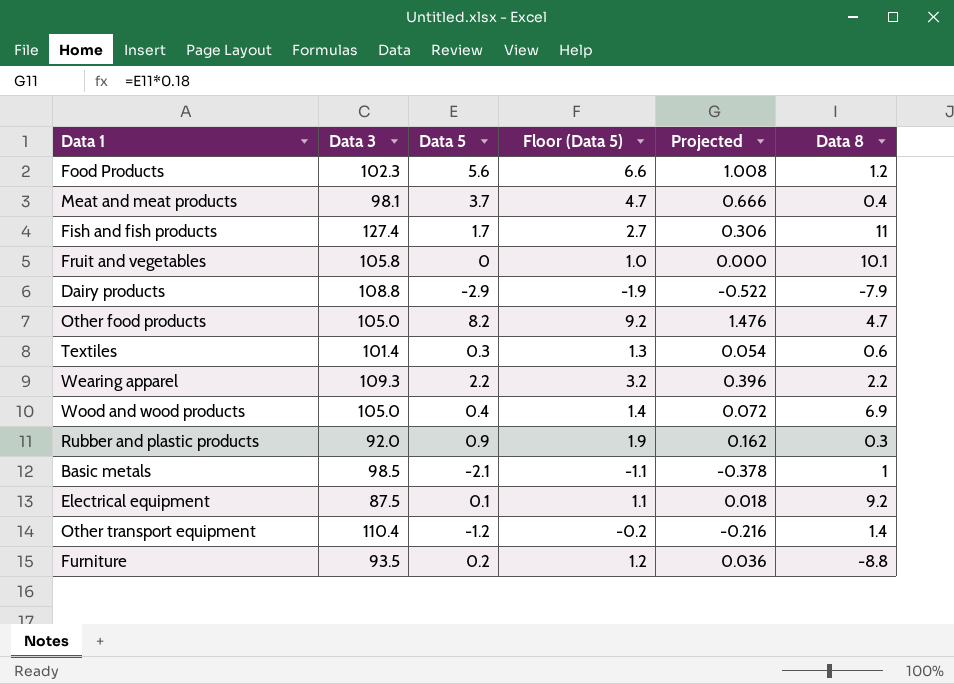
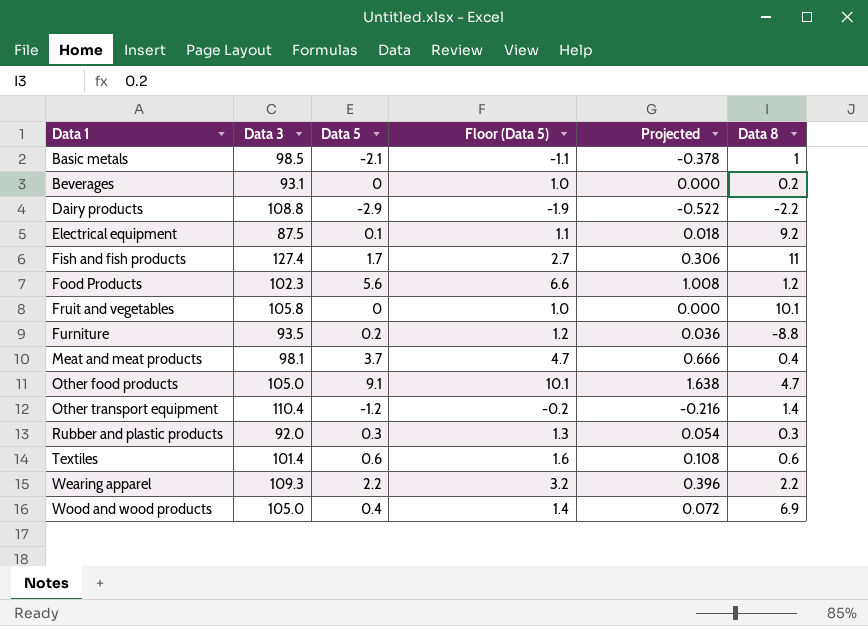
row order: none -> Data 1 ascending
row Beverages: none -> 93.1 | 0 | 1.0 | 0.000 | 0.2
Dairy products | Data 8: -7.9 -> -2.2
Other food products | Data 5: 8.2 -> 9.1
Other food products | Floor (Data 5): 9.2 -> 10.1
Other food products | Projected: 1.476 -> 1.638
Rubber and plastic products | Data 5: 0.9 -> 0.3
Rubber and plastic products | Floor (Data 5): 1.9 -> 1.3
Rubber and plastic products | Projected: 0.162 -> 0.054
Textiles | Data 5: 0.3 -> 0.6
Textiles | Floor (Data 5): 1.3 -> 1.6
Textiles | Projected: 0.054 -> 0.108

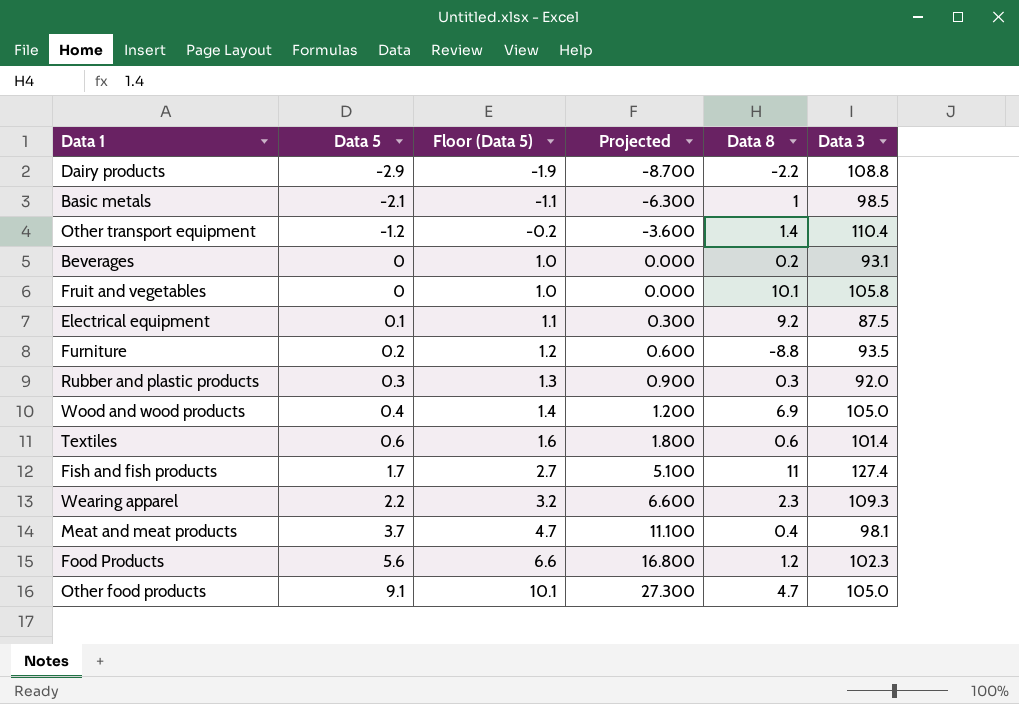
row order: Data 1 ascending -> Data 5 ascending
column Projected | formula: [Data 5] * 0.18 -> [Data 5] * 3
column Data 3 | position: 2 -> 6
Wearing apparel | Data 8: 2.2 -> 2.3

